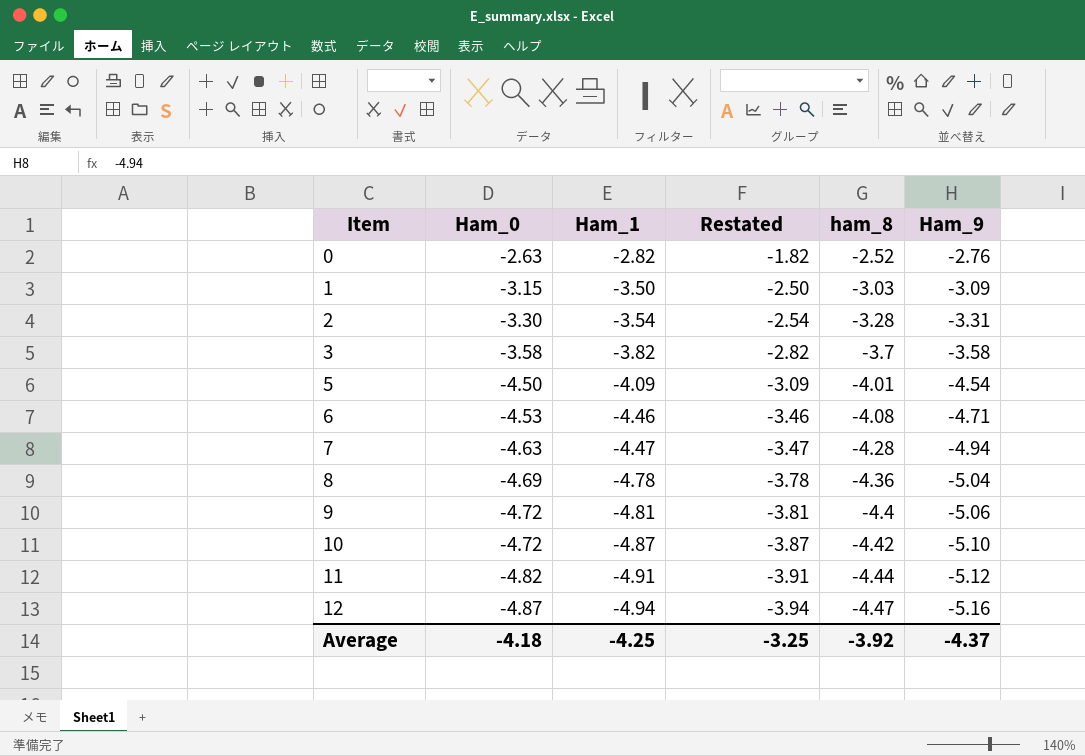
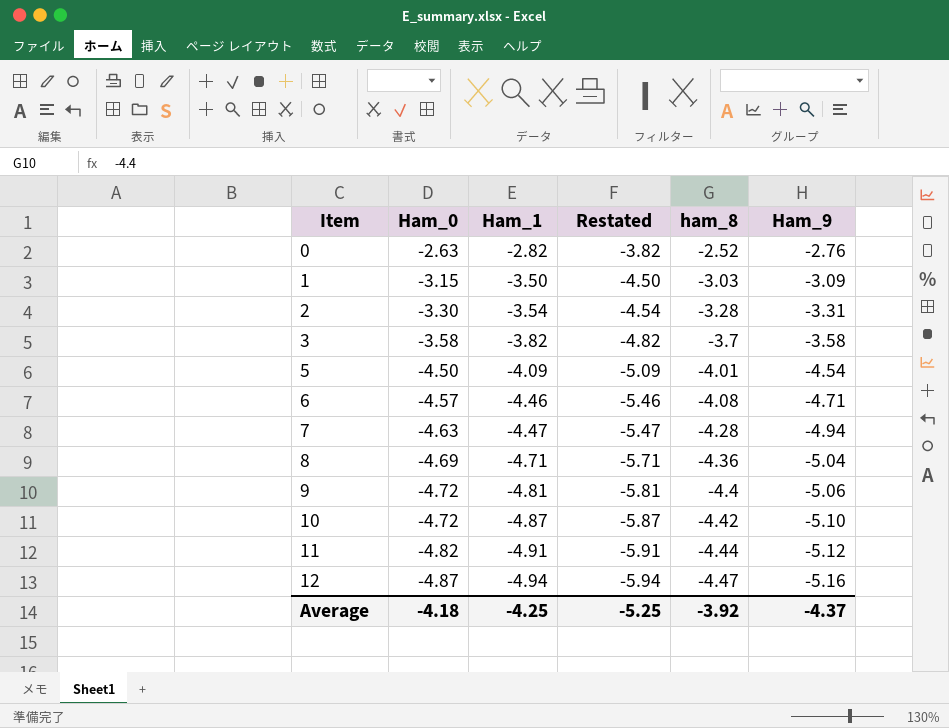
column Restated | formula: [Ham_1] + 1 -> [Ham_1] - 1
6 | Ham_0: -4.53 -> -4.57
8 | Ham_1: -4.78 -> -4.71
Average | Restated: -3.25 -> -5.25

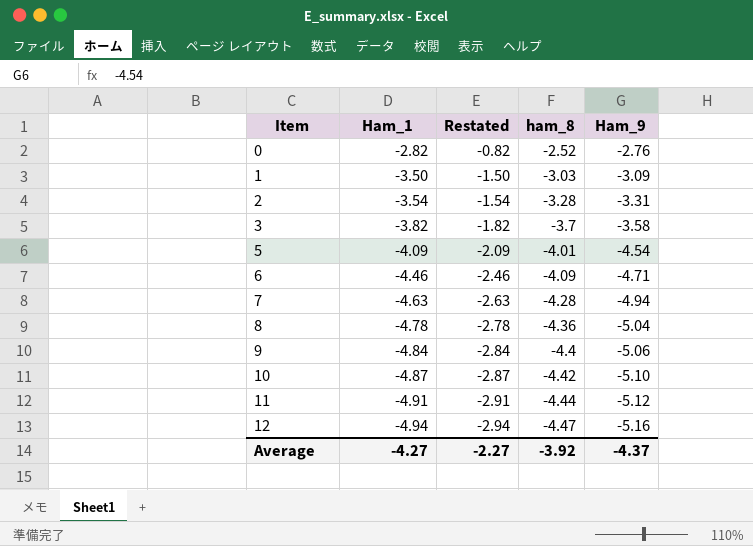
column Ham_0 | position: 2 -> none
column Restated | formula: [Ham_1] - 1 -> [Ham_1] + 2
6 | ham_8: -4.08 -> -4.09
7 | Ham_1: -4.47 -> -4.63
8 | Ham_1: -4.71 -> -4.78
9 | Ham_1: -4.81 -> -4.84
Average | Ham_1: -4.25 -> -4.27
Average | Restated: -5.25 -> -2.27

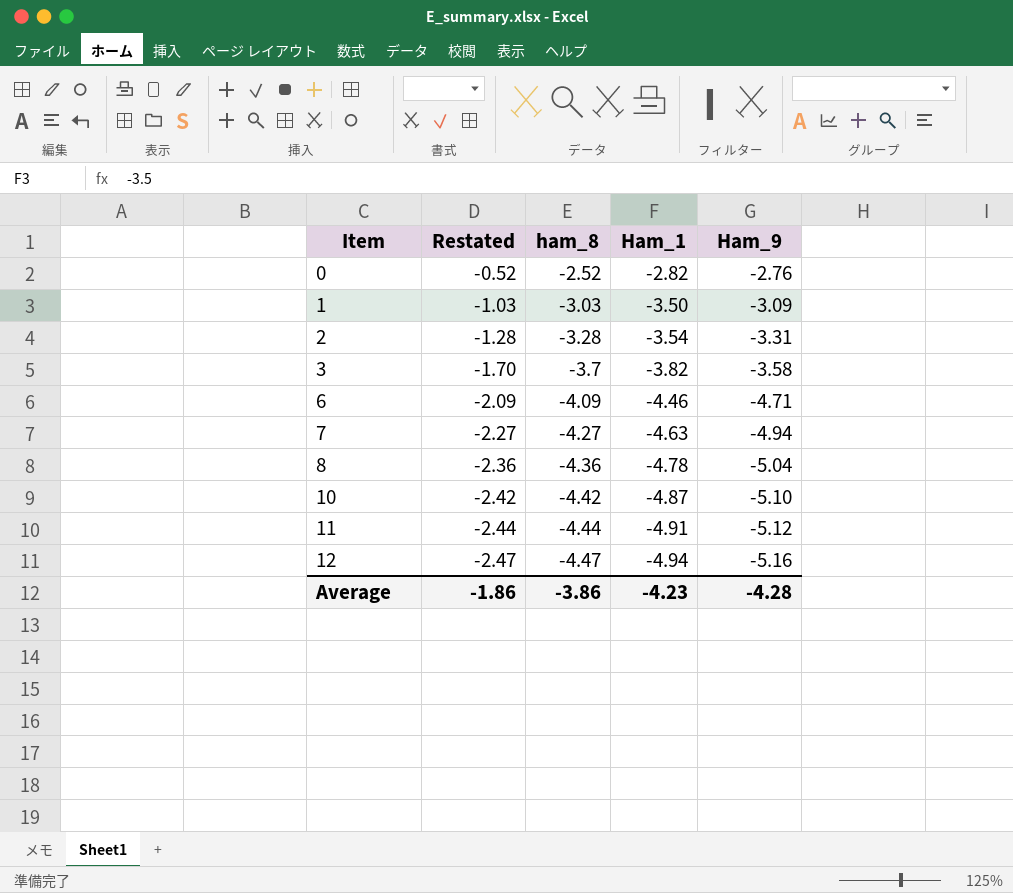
column Restated | formula: [Ham_1] + 2 -> [ham_8] + 2
column Ham_1 | position: 2 -> 4
row 5: -4.09 | -2.09 | -4.01 | -4.54 -> none
row 9: -4.84 | -2.84 | -4.4 | -5.06 -> none
7 | ham_8: -4.28 -> -4.27
Average | Restated: -2.27 -> -1.86
Average | ham_8: -3.92 -> -3.86
Average | Ham_1: -4.27 -> -4.23
Average | Ham_9: -4.37 -> -4.28

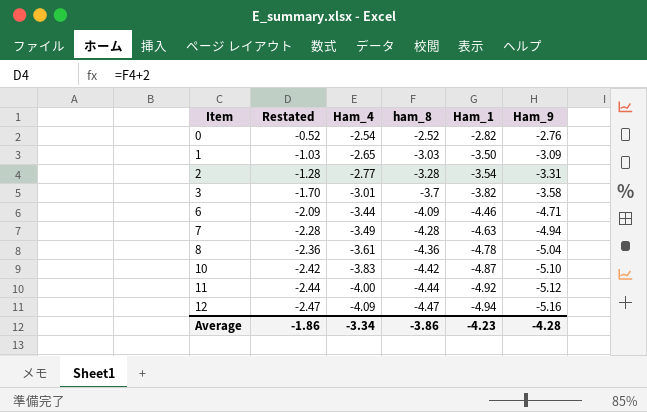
column Ham_4 | position: none -> 3
7 | Restated: -2.27 -> -2.28
7 | ham_8: -4.27 -> -4.28
11 | Ham_1: -4.91 -> -4.92

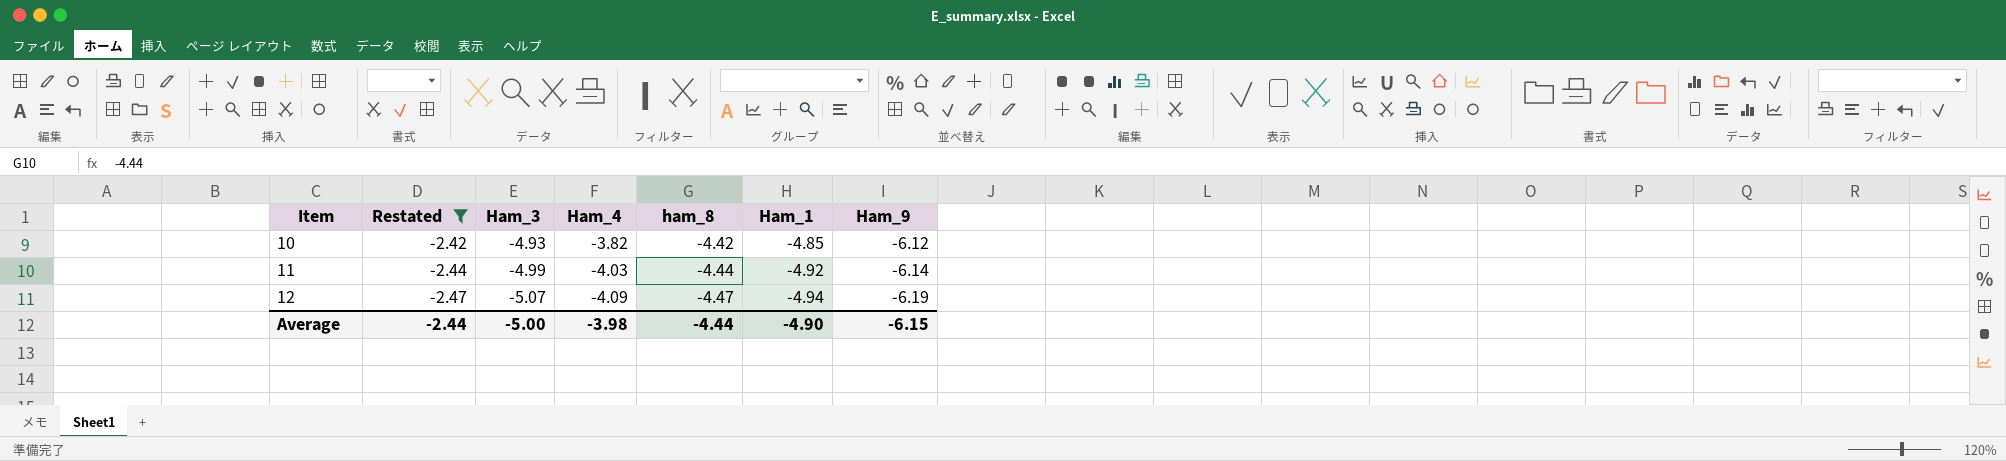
filter: none -> Restated <= -2.42
column Ham_3 | position: none -> 3
10 | Ham_4: -3.83 -> -3.82
10 | Ham_1: -4.87 -> -4.85
10 | Ham_9: -5.10 -> -6.12
11 | Ham_4: -4.00 -> -4.03
11 | Ham_9: -5.12 -> -6.14
12 | Ham_9: -5.16 -> -6.19
Average | Restated: -1.86 -> -2.44
Average | Ham_4: -3.34 -> -3.98
Average | ham_8: -3.86 -> -4.44
Average | Ham_1: -4.23 -> -4.90
Average | Ham_9: -4.28 -> -6.15

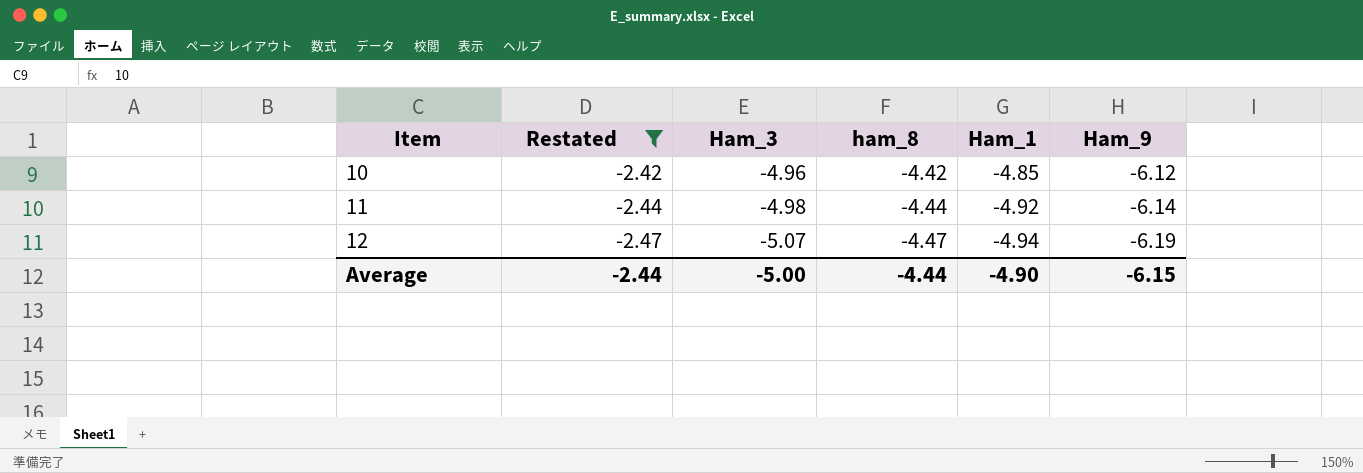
column Ham_4 | position: 4 -> none
10 | Ham_3: -4.93 -> -4.96
11 | Ham_3: -4.99 -> -4.98

